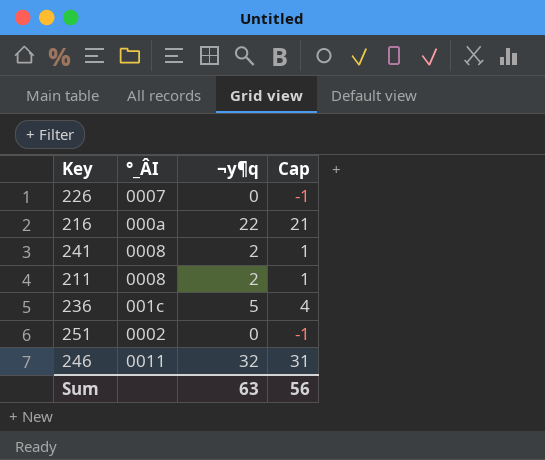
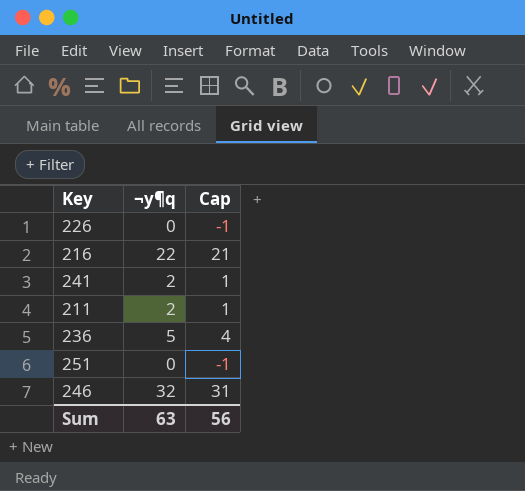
column °_ÂI | position: 2 -> none

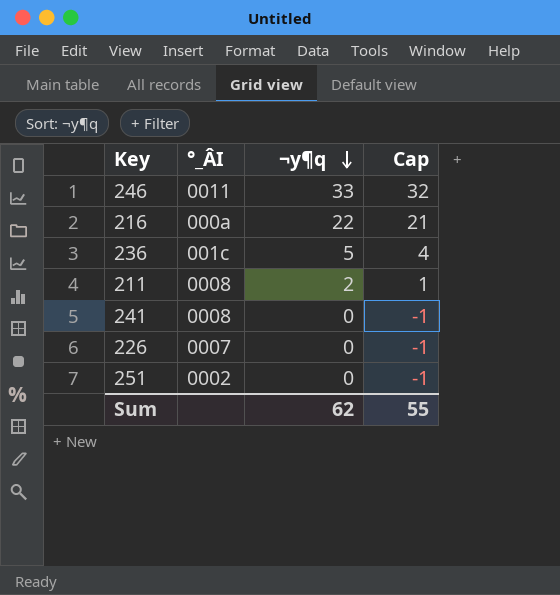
row order: none -> ¬y¶q descending
column °_ÂI | position: none -> 2
246 | ¬y¶q: 32 -> 33
246 | Cap: 31 -> 32
241 | ¬y¶q: 2 -> 0
241 | Cap: 1 -> -1
Sum | ¬y¶q: 63 -> 62
Sum | Cap: 56 -> 55

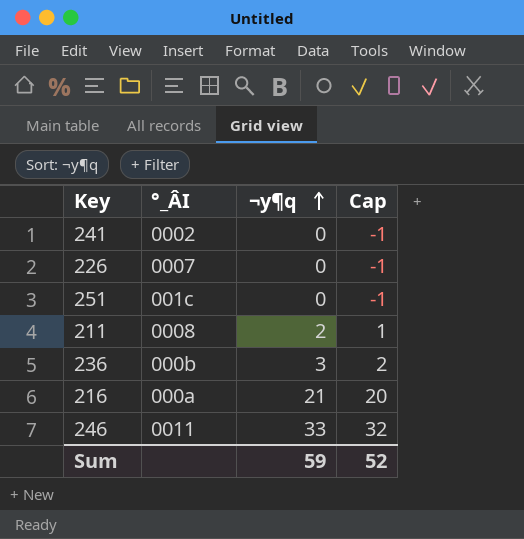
row order: ¬y¶q descending -> ¬y¶q ascending
241 | °_ÂI: 0008 -> 0002
251 | °_ÂI: 0002 -> 001c
236 | °_ÂI: 001c -> 000b
236 | ¬y¶q: 5 -> 3
236 | Cap: 4 -> 2
216 | ¬y¶q: 22 -> 21
216 | Cap: 21 -> 20
Sum | ¬y¶q: 62 -> 59
Sum | Cap: 55 -> 52

